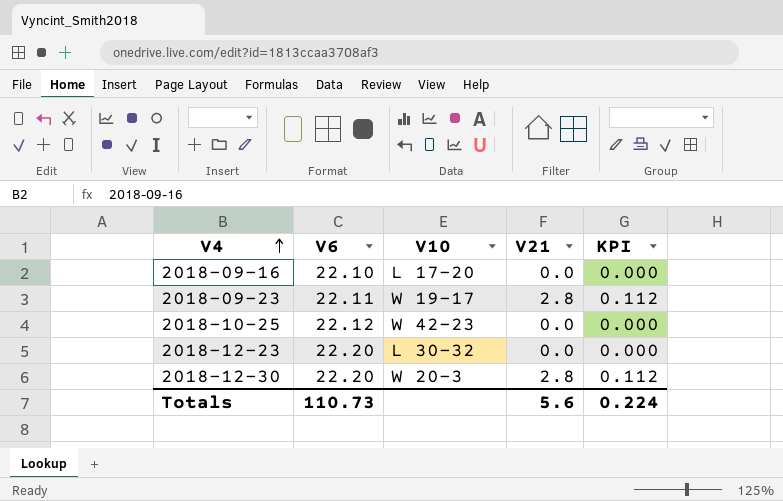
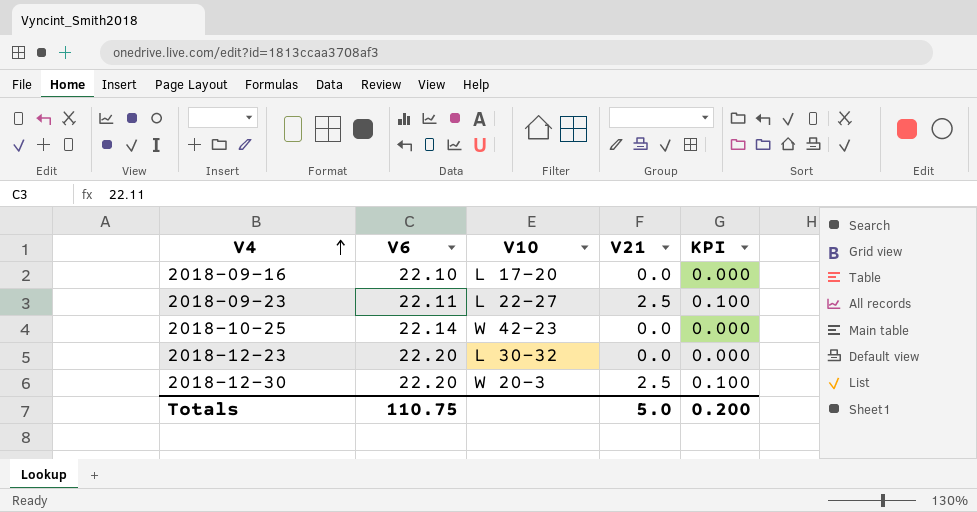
2018-09-23 | V10: W 19-17 -> L 22-27
2018-09-23 | V21: 2.8 -> 2.5
2018-09-23 | KPI: 0.112 -> 0.100
2018-10-25 | V6: 22.12 -> 22.14
2018-12-30 | V21: 2.8 -> 2.5
2018-12-30 | KPI: 0.112 -> 0.100
Totals | V6: 110.73 -> 110.75
Totals | V21: 5.6 -> 5.0
Totals | KPI: 0.224 -> 0.200

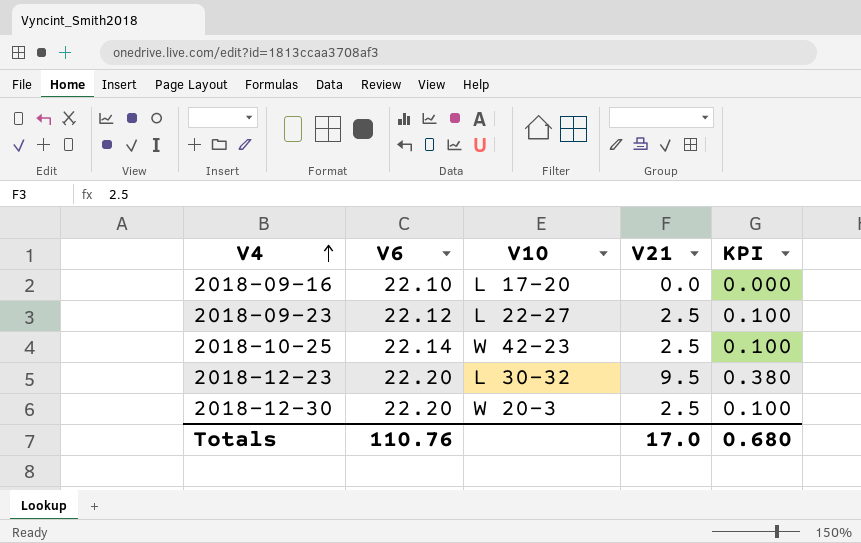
2018-09-23 | V6: 22.11 -> 22.12
2018-10-25 | V21: 0.0 -> 2.5
2018-10-25 | KPI: 0.000 -> 0.100
2018-12-23 | V21: 0.0 -> 9.5
2018-12-23 | KPI: 0.000 -> 0.380
Totals | V6: 110.75 -> 110.76
Totals | V21: 5.0 -> 17.0
Totals | KPI: 0.200 -> 0.680

